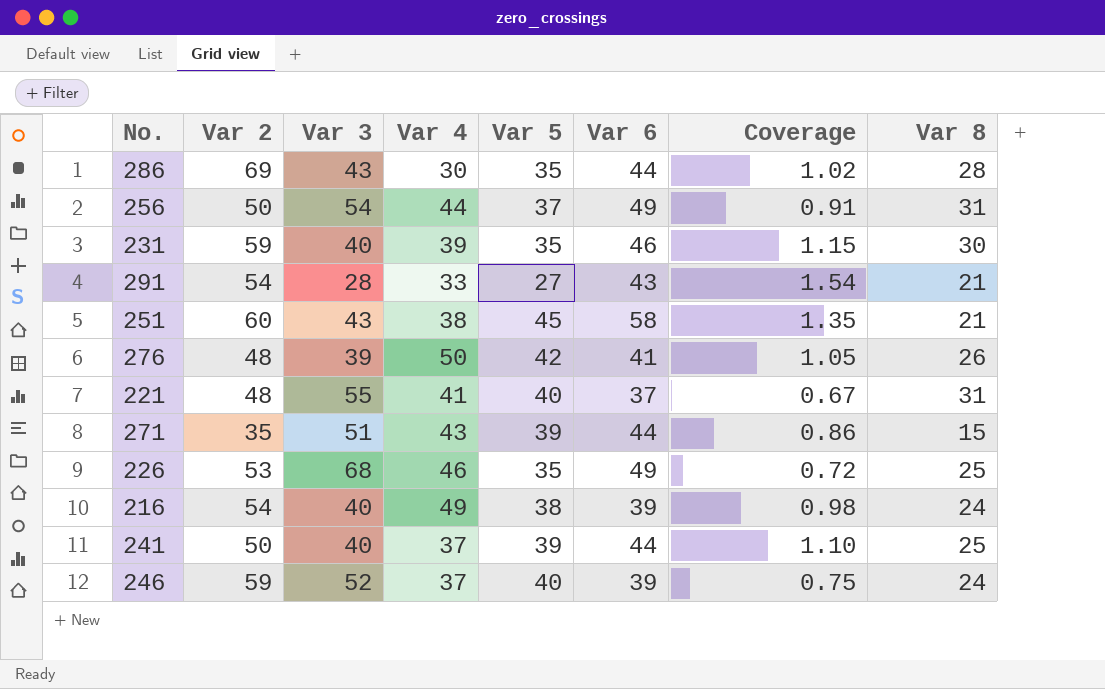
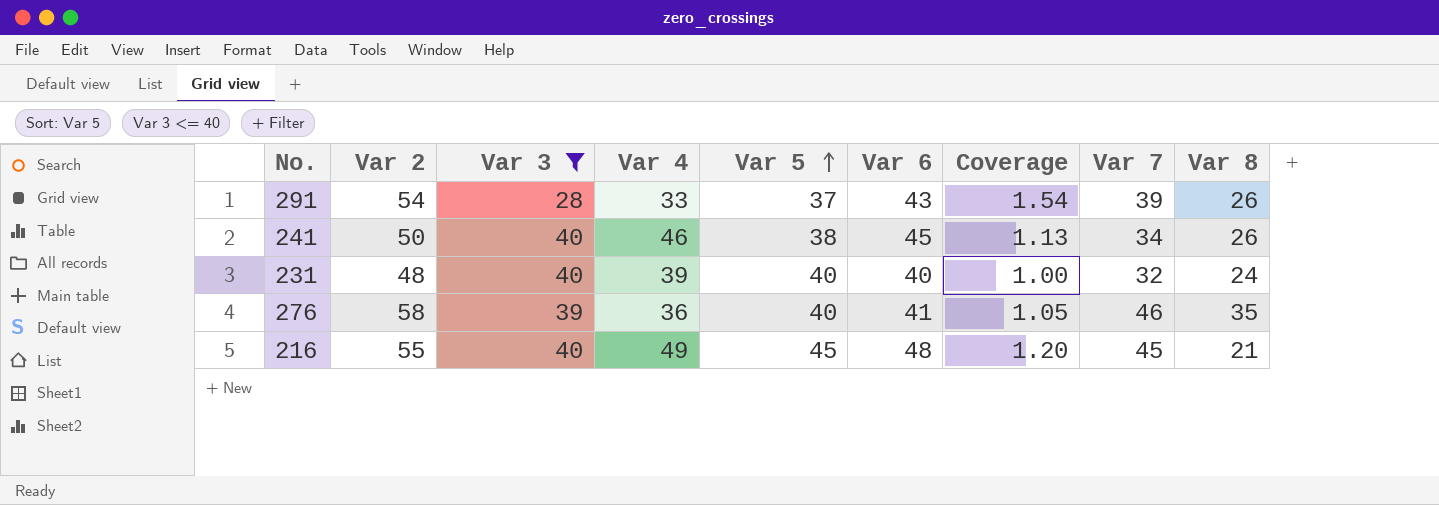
filter: none -> Var 3 <= 40
row order: none -> Var 5 ascending
column Var 7 | position: none -> 8
291 | Var 5: 27 -> 37
291 | Var 8: 21 -> 26
241 | Var 4: 37 -> 46
241 | Var 5: 39 -> 38
241 | Var 6: 44 -> 45
241 | Coverage: 1.10 -> 1.13
241 | Var 8: 25 -> 26
231 | Var 2: 59 -> 48
231 | Var 5: 35 -> 40
231 | Var 6: 46 -> 40
231 | Coverage: 1.15 -> 1.00
231 | Var 8: 30 -> 24
276 | Var 2: 48 -> 58
276 | Var 4: 50 -> 36
276 | Var 5: 42 -> 40
276 | Var 8: 26 -> 35
216 | Var 2: 54 -> 55
216 | Var 5: 38 -> 45
216 | Var 6: 39 -> 48
216 | Coverage: 0.98 -> 1.20
216 | Var 8: 24 -> 21

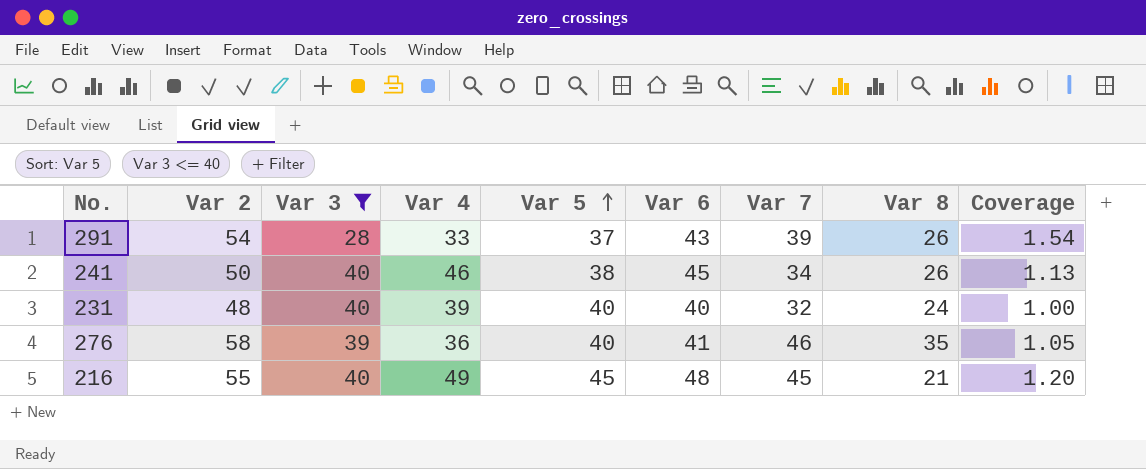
column Coverage | position: 7 -> 9

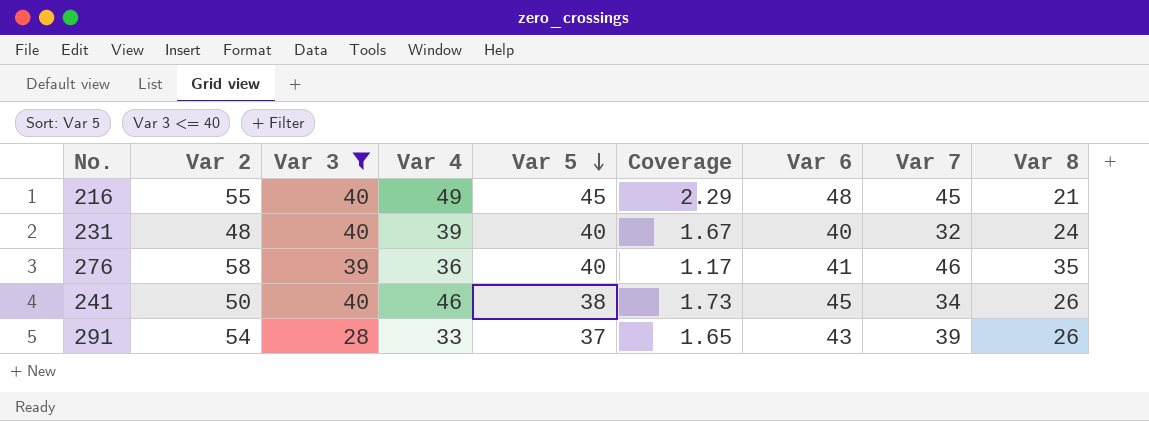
row order: Var 5 ascending -> Var 5 descending
column Coverage | formula: [Var 6] / [Var 3] -> [Var 6] / [Var 8]
column Coverage | position: 9 -> 6

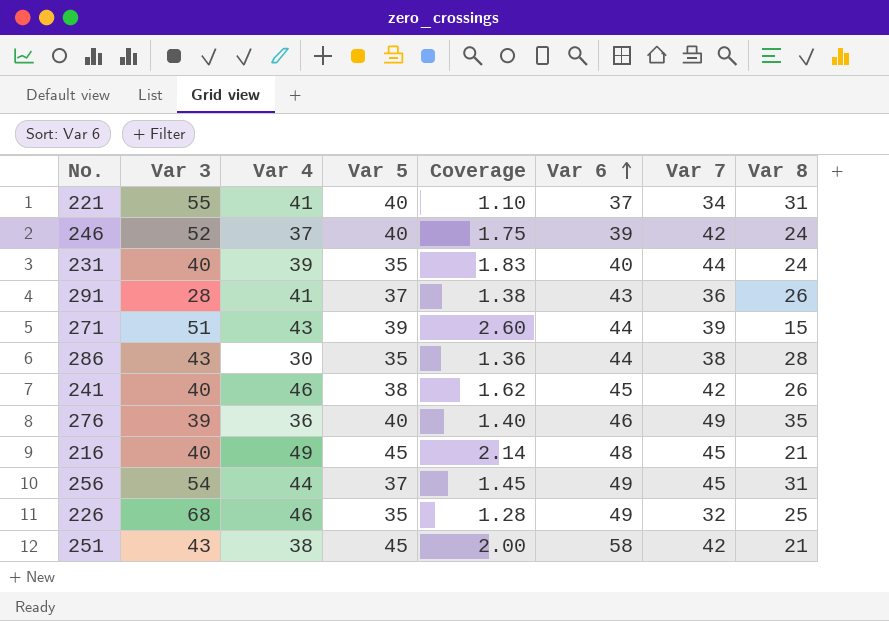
filter: Var 3 <= 40 -> none
row order: Var 5 descending -> Var 6 ascending
column Var 2 | position: 2 -> none
column Coverage | formula: [Var 6] / [Var 8] -> [Var 7] / [Var 8]
231 | Var 5: 40 -> 35
231 | Var 7: 32 -> 44
291 | Var 4: 33 -> 41
291 | Var 7: 39 -> 36
241 | Var 7: 34 -> 42
276 | Var 6: 41 -> 46
276 | Var 7: 46 -> 49

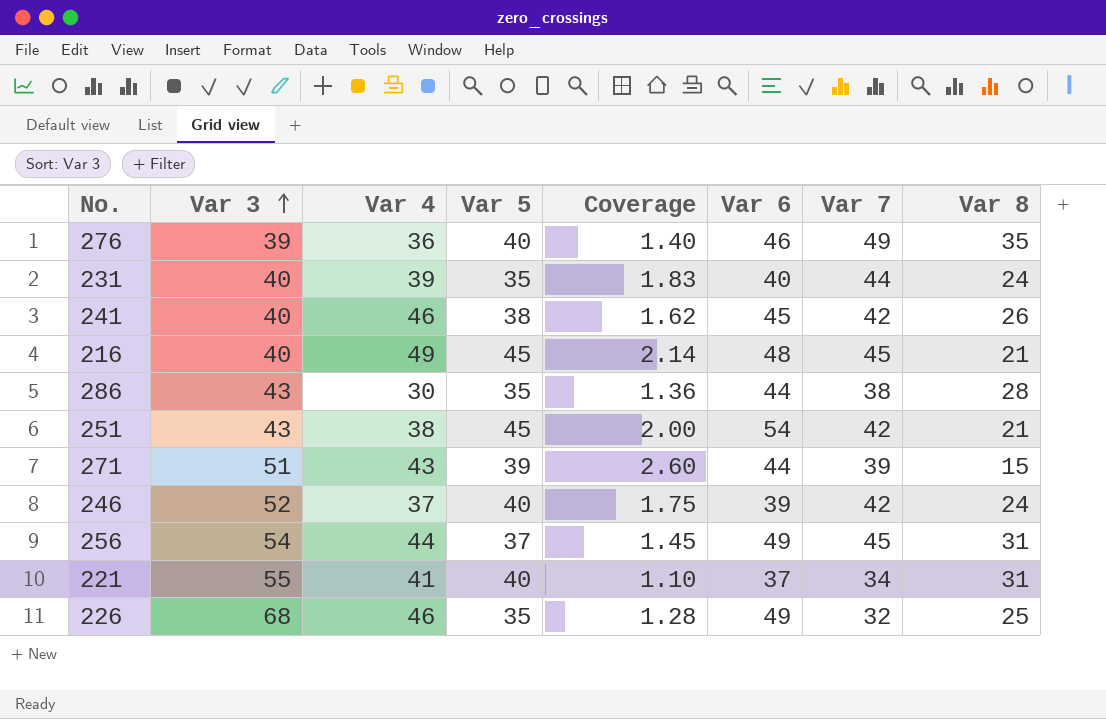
row order: Var 6 ascending -> Var 3 ascending
row 291: 28 | 41 | 37 | 1.38 | 43 | 36 | 26 -> none
251 | Var 6: 58 -> 54

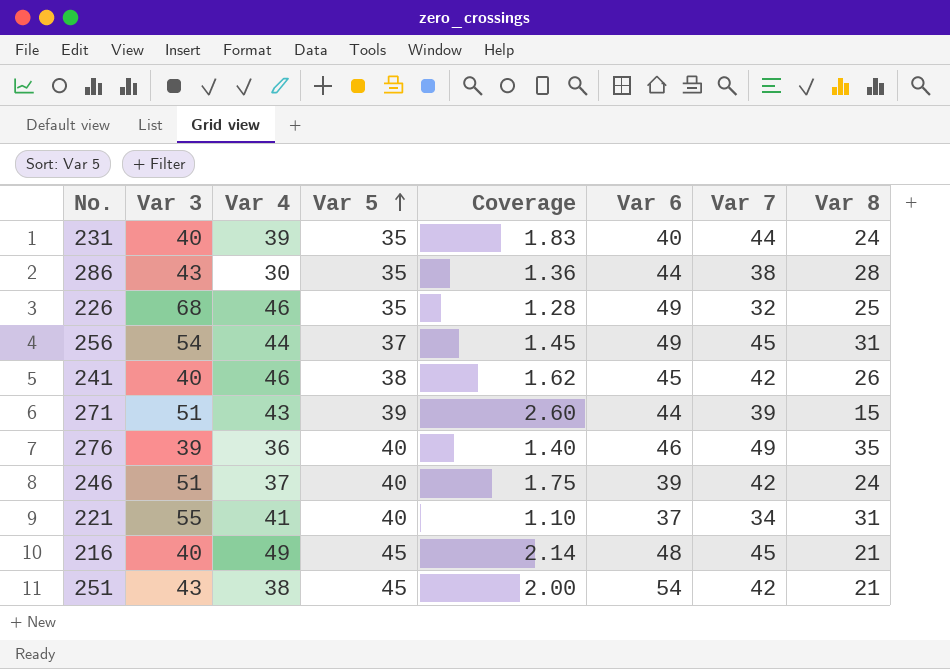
row order: Var 3 ascending -> Var 5 ascending
246 | Var 3: 52 -> 51

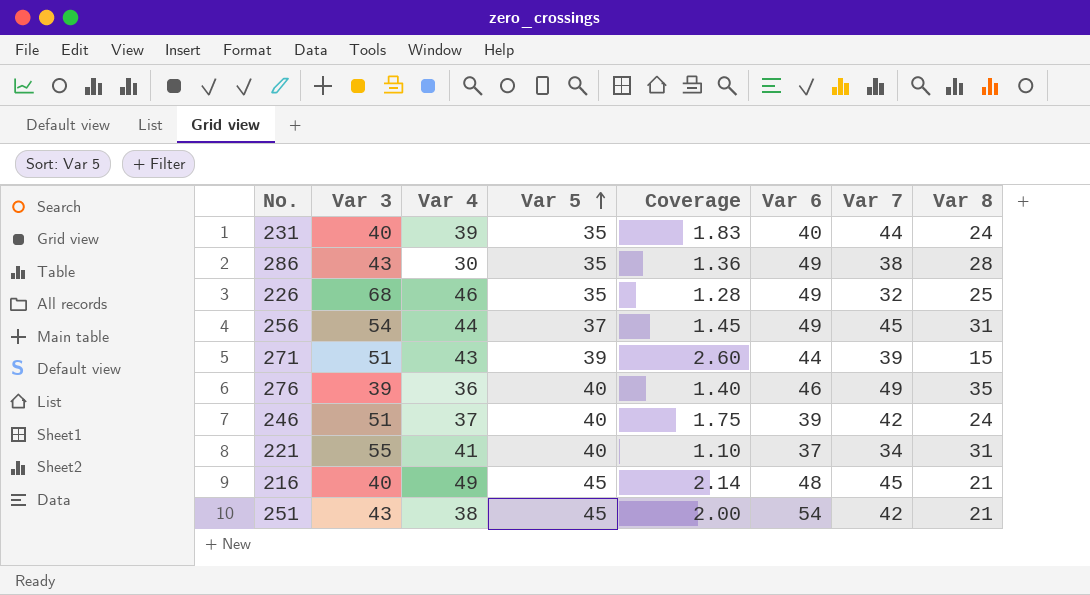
row 241: 40 | 46 | 38 | 1.62 | 45 | 42 | 26 -> none
286 | Var 6: 44 -> 49

